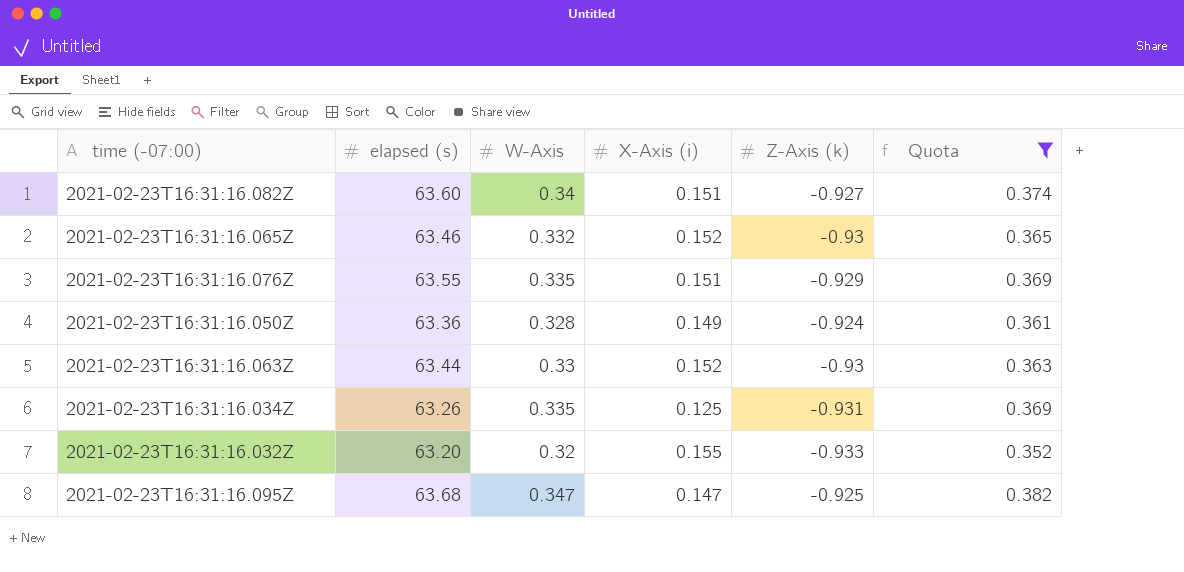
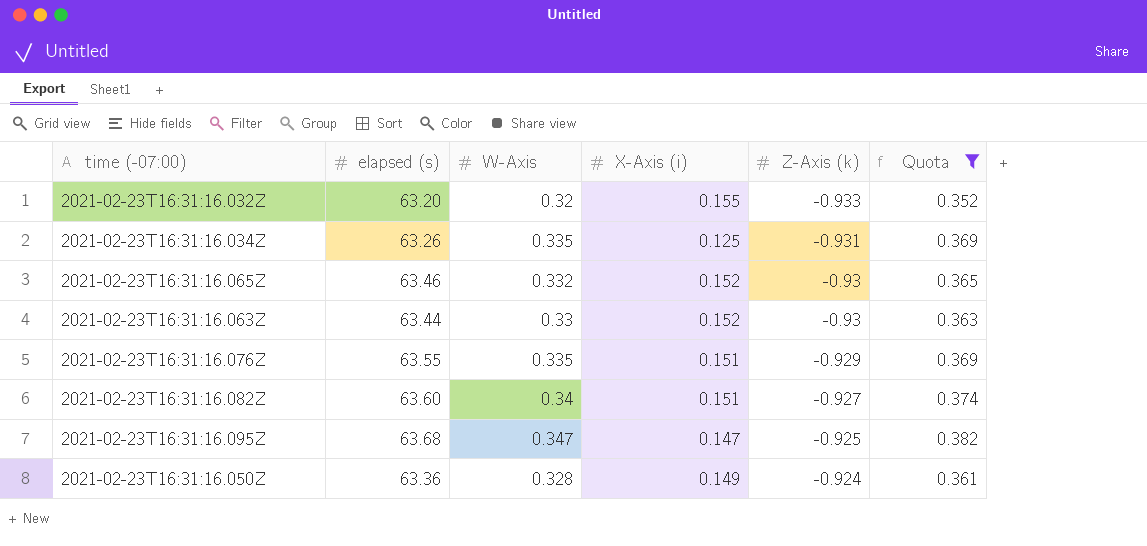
row order: none -> Z-Axis (k) ascending

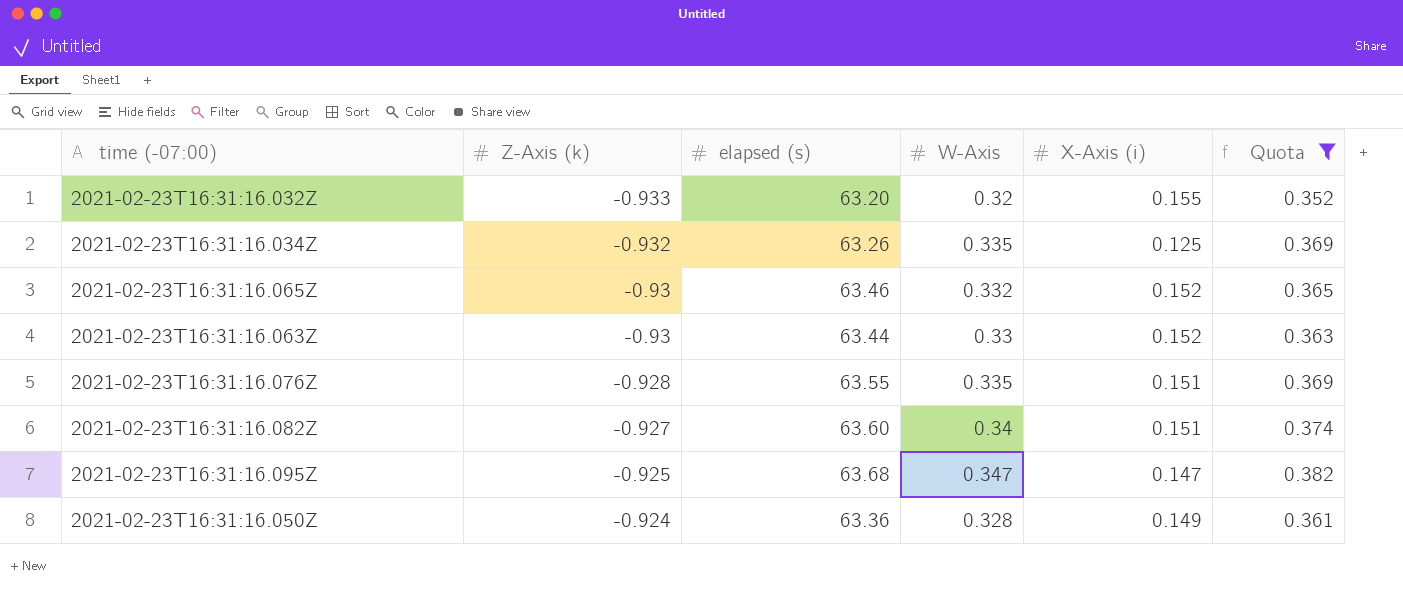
column Z-Axis (k) | position: 5 -> 2
2021-02-23T16:31:16.034Z | Z-Axis (k): -0.931 -> -0.932
2021-02-23T16:31:16.076Z | Z-Axis (k): -0.929 -> -0.928

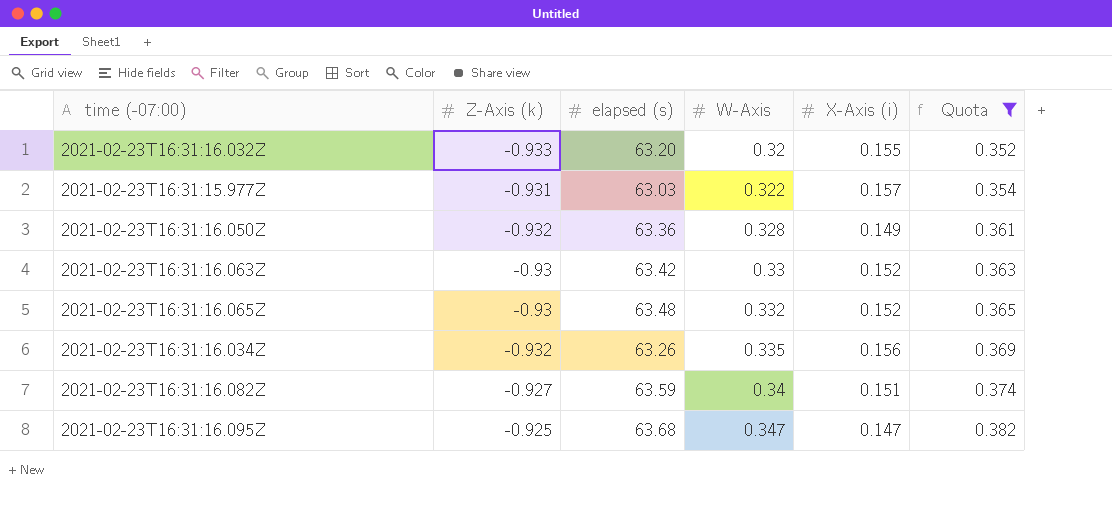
row order: Z-Axis (k) ascending -> W-Axis ascending
row 2021-02-23T16:31:16.076Z: -0.928 | 63.55 | 0.335 | 0.151 | 0.369 -> none
row 2021-02-23T16:31:15.977Z: none -> -0.931 | 63.03 | 0.322 | 0.157 | 0.354
2021-02-23T16:31:16.050Z | Z-Axis (k): -0.924 -> -0.932
2021-02-23T16:31:16.063Z | elapsed (s): 63.44 -> 63.42
2021-02-23T16:31:16.065Z | elapsed (s): 63.46 -> 63.48
2021-02-23T16:31:16.034Z | X-Axis (i): 0.125 -> 0.156
2021-02-23T16:31:16.082Z | elapsed (s): 63.60 -> 63.59

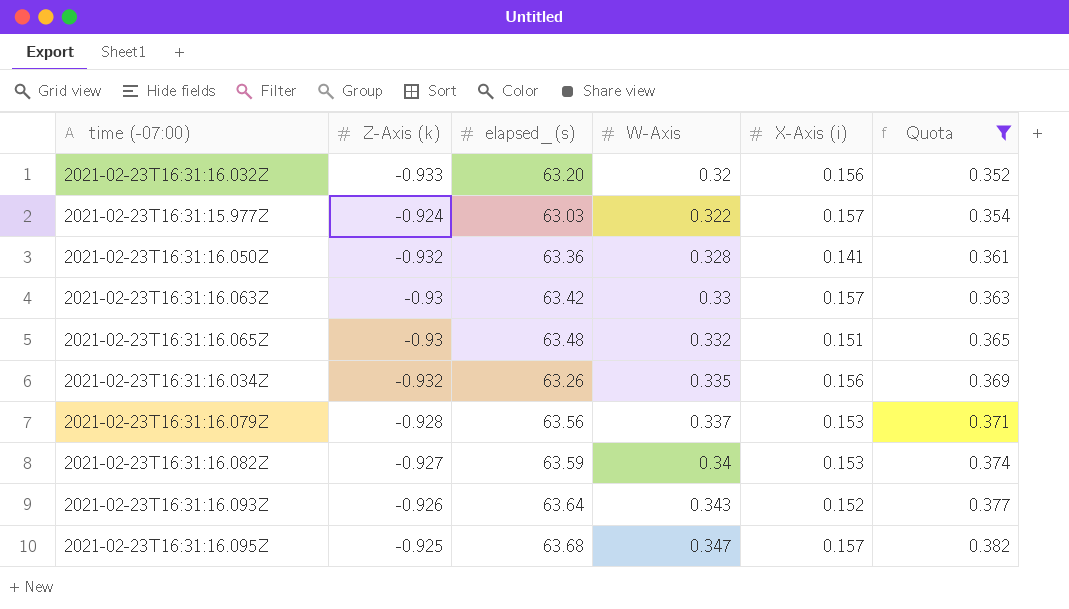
column name: elapsed (s) -> elapsed_(s)
2021-02-23T16:31:16.032Z | X-Axis (i): 0.155 -> 0.156
2021-02-23T16:31:15.977Z | Z-Axis (k): -0.931 -> -0.924
2021-02-23T16:31:16.050Z | X-Axis (i): 0.149 -> 0.141
2021-02-23T16:31:16.063Z | X-Axis (i): 0.152 -> 0.157
2021-02-23T16:31:16.065Z | X-Axis (i): 0.152 -> 0.151
row 2021-02-23T16:31:16.079Z: none -> -0.928 | 63.56 | 0.337 | 0.153 | 0.371
2021-02-23T16:31:16.082Z | X-Axis (i): 0.151 -> 0.153
row 2021-02-23T16:31:16.093Z: none -> -0.926 | 63.64 | 0.343 | 0.152 | 0.377
2021-02-23T16:31:16.095Z | X-Axis (i): 0.147 -> 0.157

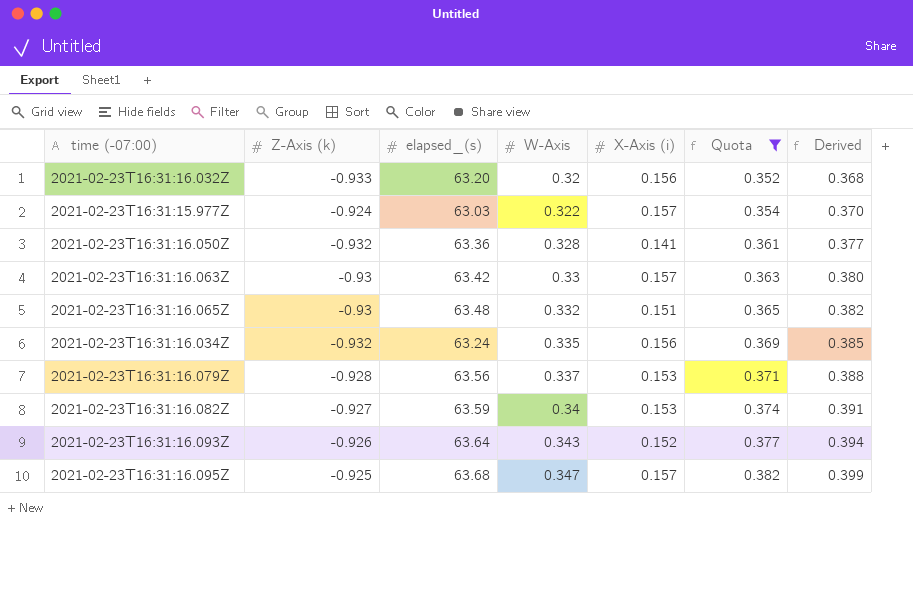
column Derived | formula: none -> [W-Axis] * 1.15
2021-02-23T16:31:16.034Z | elapsed_(s): 63.26 -> 63.24

